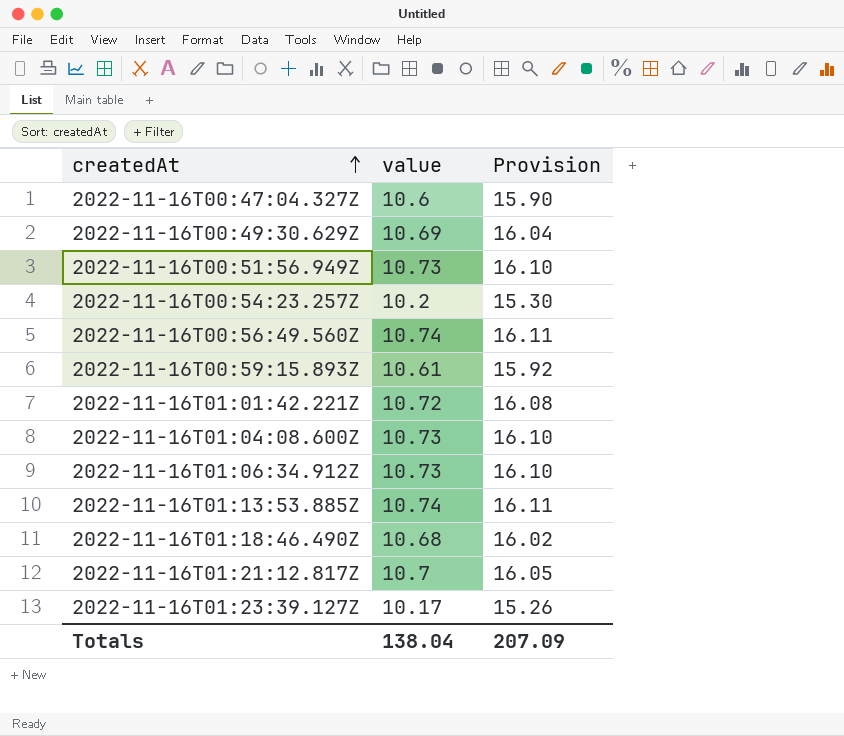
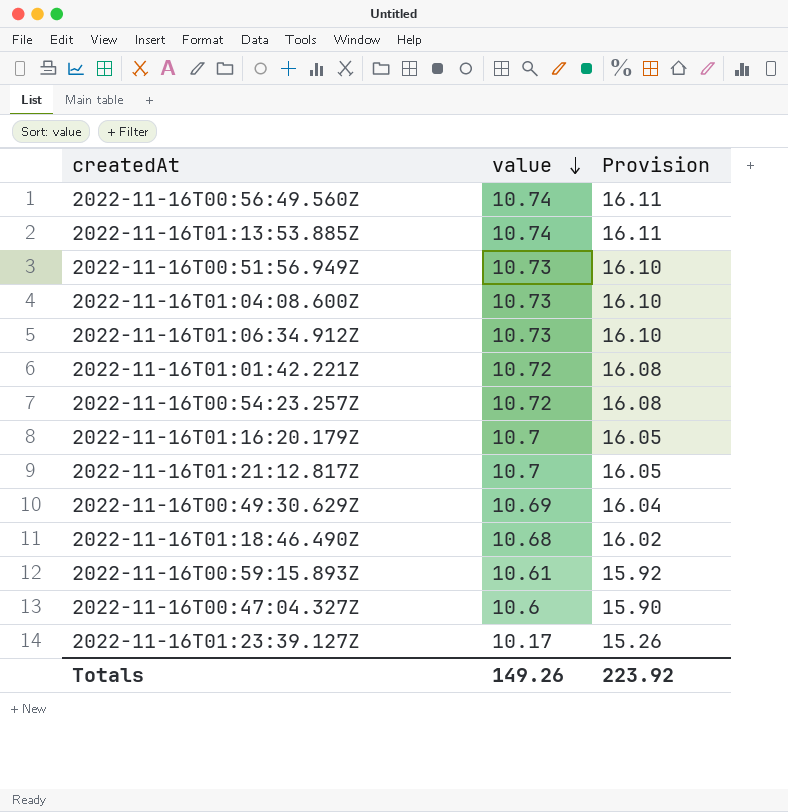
row order: createdAt ascending -> value descending
2022-11-16T00:54:23.257Z | value: 10.2 -> 10.72
2022-11-16T00:54:23.257Z | Provision: 15.30 -> 16.08
row 2022-11-16T01:16:20.179Z: none -> 10.7 | 16.05
Totals | value: 138.04 -> 149.26
Totals | Provision: 207.09 -> 223.92

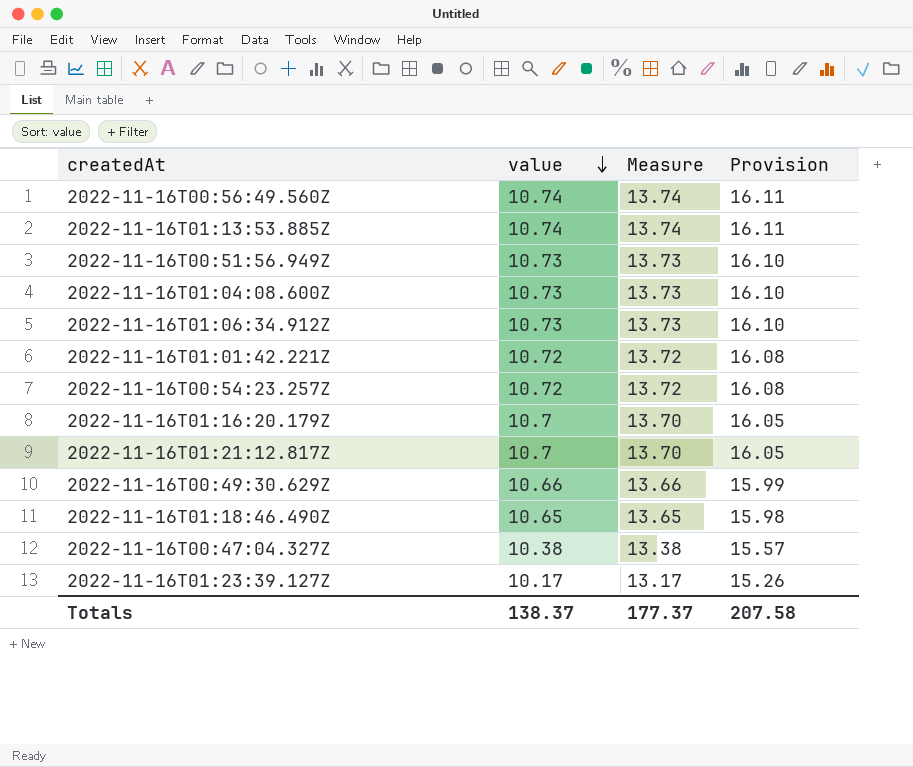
column Measure | formula: none -> [value] + 3
row 2022-11-16T00:59:15.893Z: 10.61 | 15.92 -> none
2022-11-16T00:49:30.629Z | value: 10.69 -> 10.66
2022-11-16T00:49:30.629Z | Provision: 16.04 -> 15.99
2022-11-16T01:18:46.490Z | value: 10.68 -> 10.65
2022-11-16T01:18:46.490Z | Provision: 16.02 -> 15.98
2022-11-16T00:47:04.327Z | value: 10.6 -> 10.38
2022-11-16T00:47:04.327Z | Provision: 15.90 -> 15.57
Totals | value: 149.26 -> 138.37
Totals | Provision: 223.92 -> 207.58

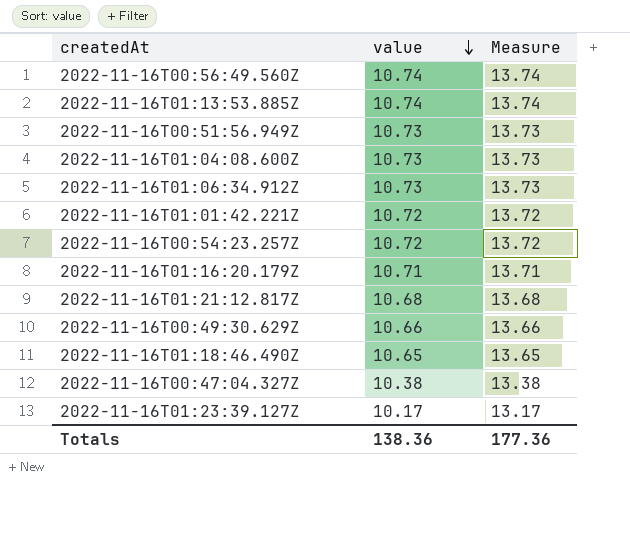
column Provision | formula: [value] * 1.5 -> none
2022-11-16T01:16:20.179Z | value: 10.7 -> 10.71
2022-11-16T01:16:20.179Z | Measure: 13.70 -> 13.71
2022-11-16T01:21:12.817Z | value: 10.7 -> 10.68
2022-11-16T01:21:12.817Z | Measure: 13.70 -> 13.68
Totals | value: 138.37 -> 138.36
Totals | Measure: 177.37 -> 177.36

